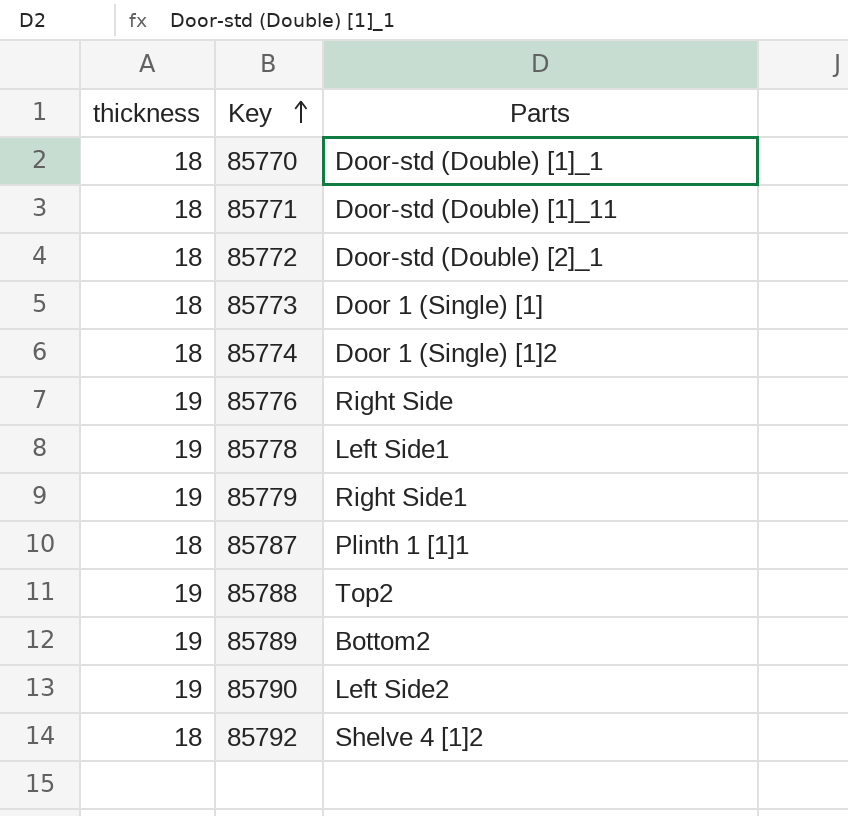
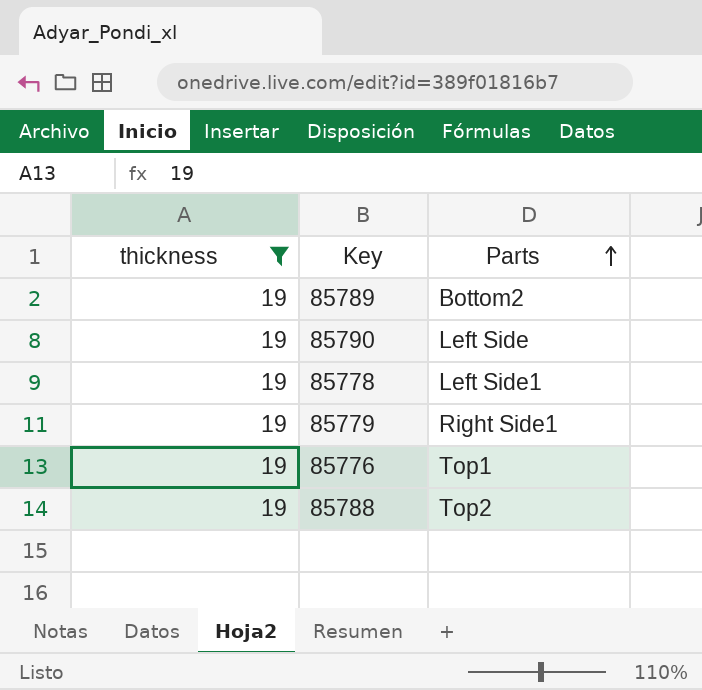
filter: none -> thickness = 19
row order: Key ascending -> Parts ascending
85790 | Parts: Left Side2 -> Left Side
85776 | Parts: Right Side -> Top1

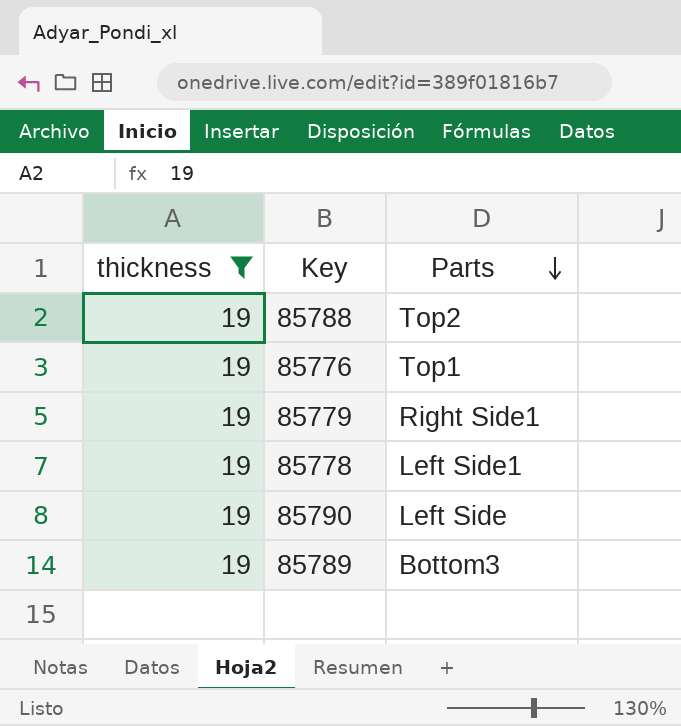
row order: Parts ascending -> Parts descending
85789 | Parts: Bottom2 -> Bottom3

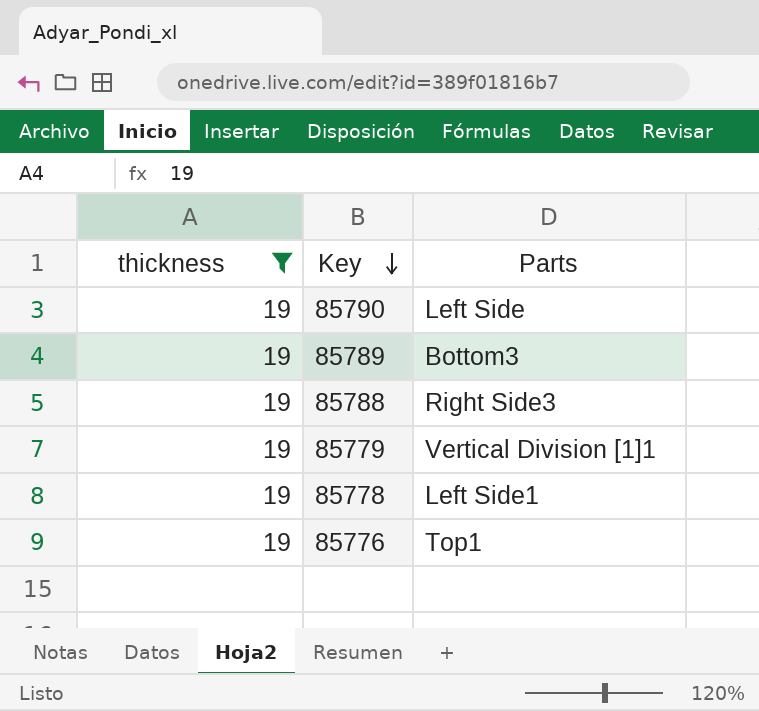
row order: Parts descending -> Key descending
85788 | Parts: Top2 -> Right Side3
85779 | Parts: Right Side1 -> Vertical Division [1]1

